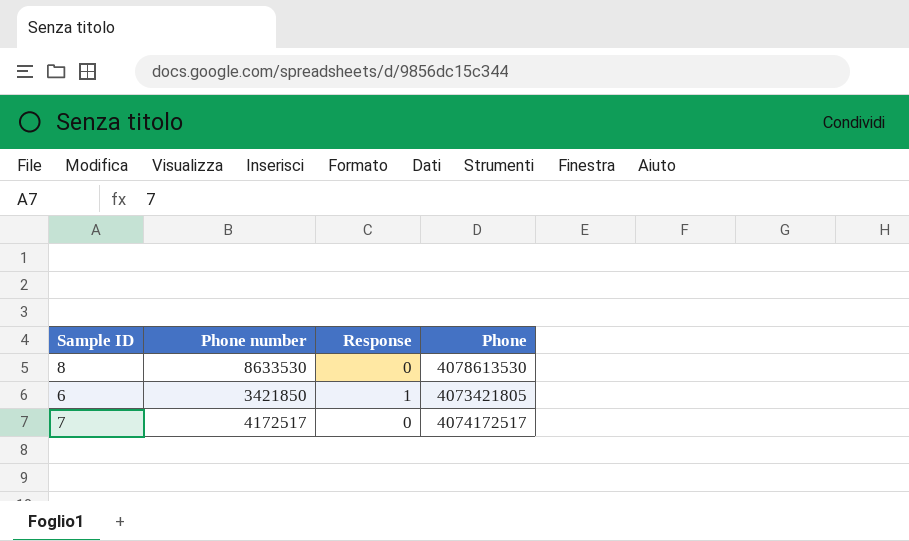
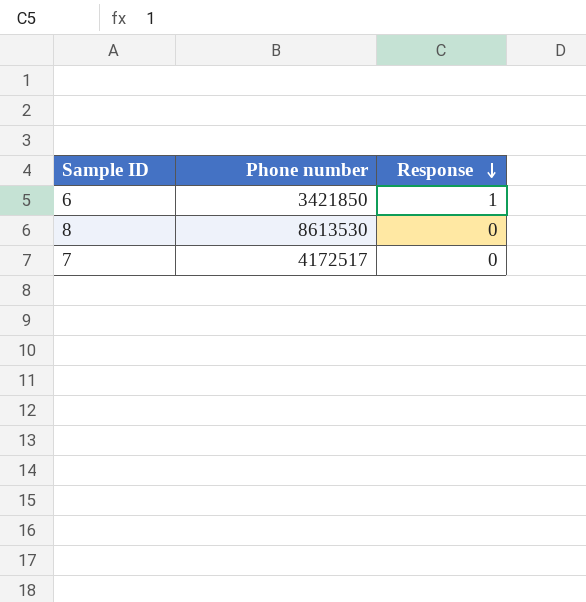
row order: none -> Response descending
column Phone | position: 4 -> none
8 | Phone number: 8633530 -> 8613530

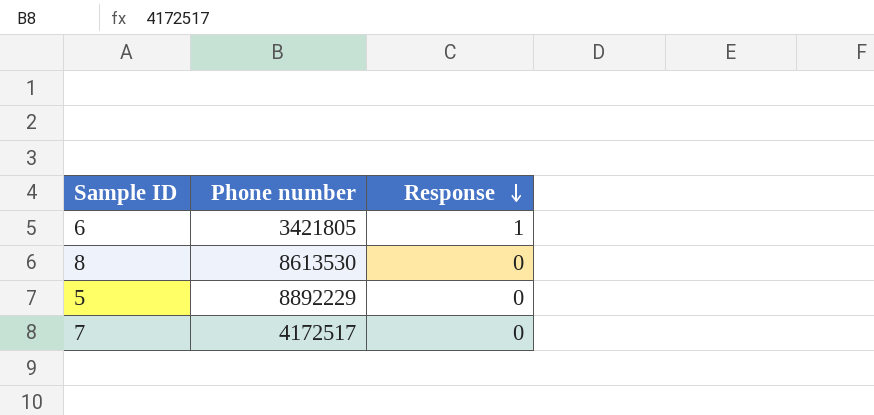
6 | Phone number: 3421850 -> 3421805
row 5: none -> 8892229 | 0

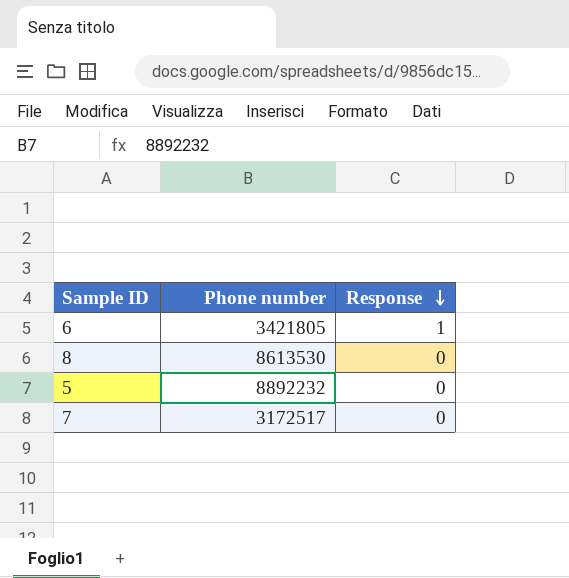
5 | Phone number: 8892229 -> 8892232
7 | Phone number: 4172517 -> 3172517

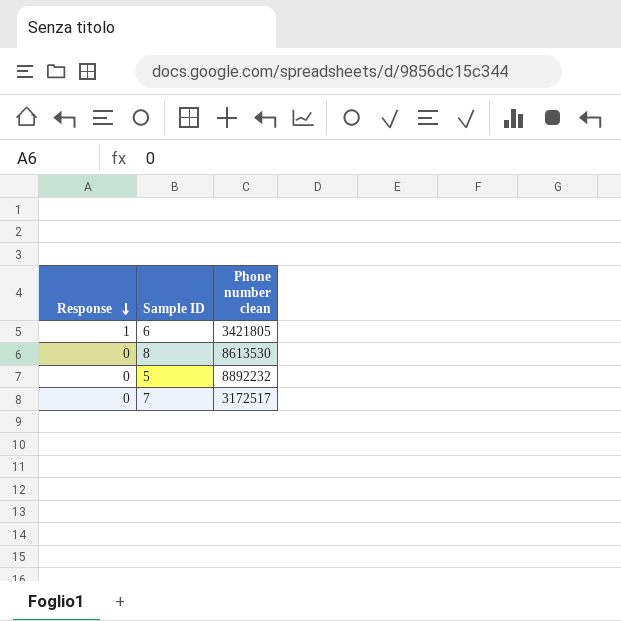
column Response | position: 3 -> 1
column name: Phone number -> Phone number clean

